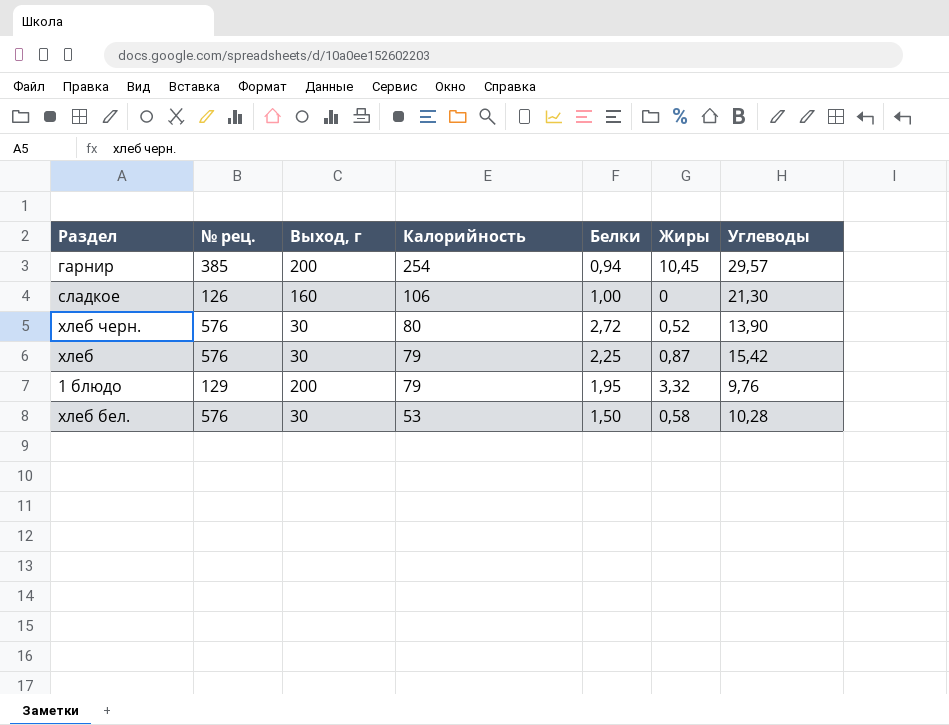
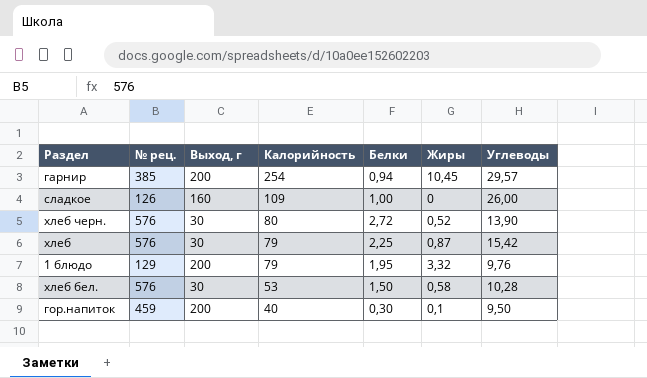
сладкое | Калорийность: 106 -> 109
сладкое | Углеводы: 21,30 -> 26,00
row гор.напиток: none -> 459 | 200 | 40 | 0,30 | 0,1 | 9,50

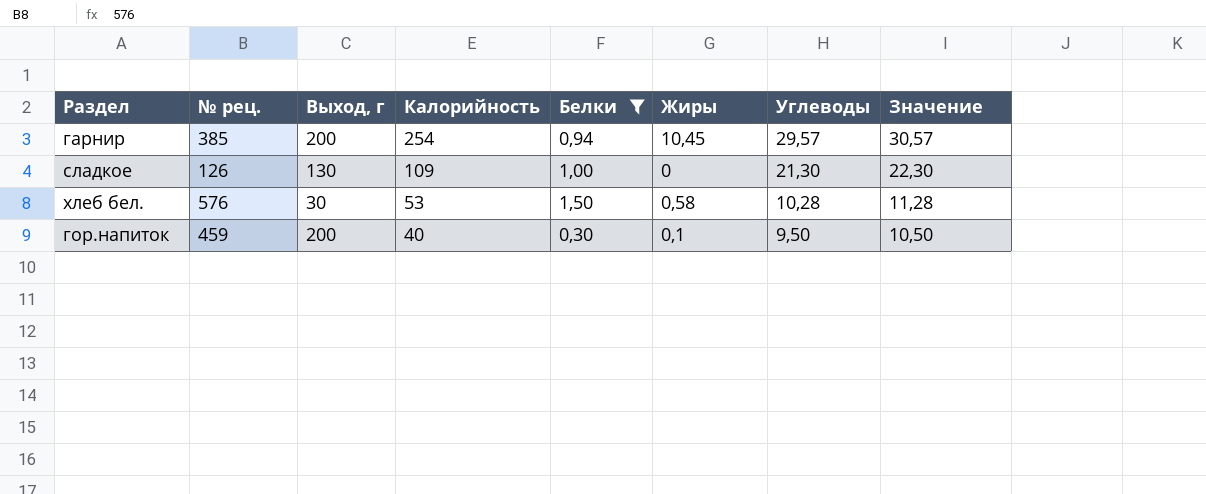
filter: none -> Белки <= 1,50
column Значение | formula: none -> [Углеводы] + 1
сладкое | Выход, г: 160 -> 130
сладкое | Углеводы: 26,00 -> 21,30

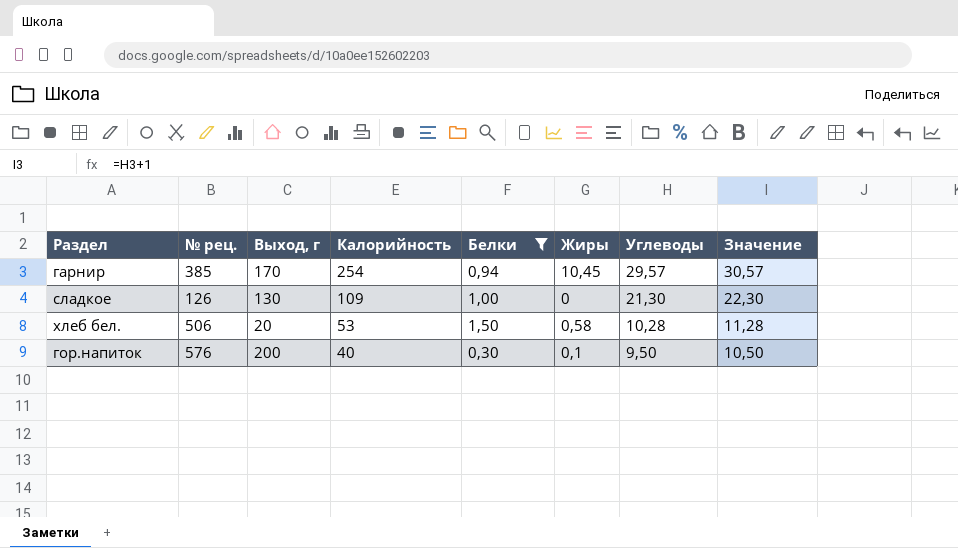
гарнир | Выход, г: 200 -> 170
хлеб бел. | № рец.: 576 -> 506
хлеб бел. | Выход, г: 30 -> 20
гор.напиток | № рец.: 459 -> 576

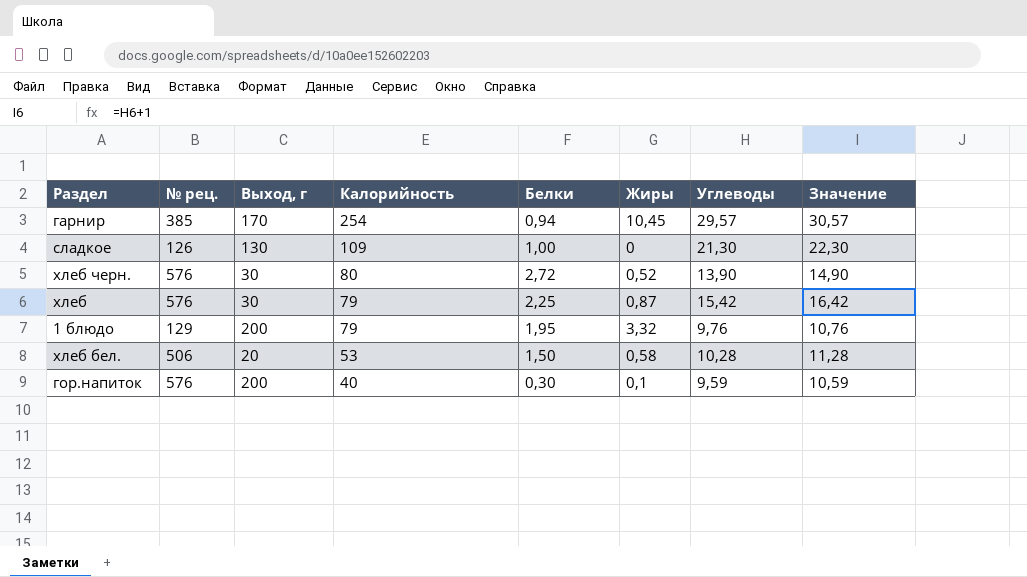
filter: Белки <= 1,50 -> none
гор.напиток | Углеводы: 9,50 -> 9,59
гор.напиток | Значение: 10,50 -> 10,59

